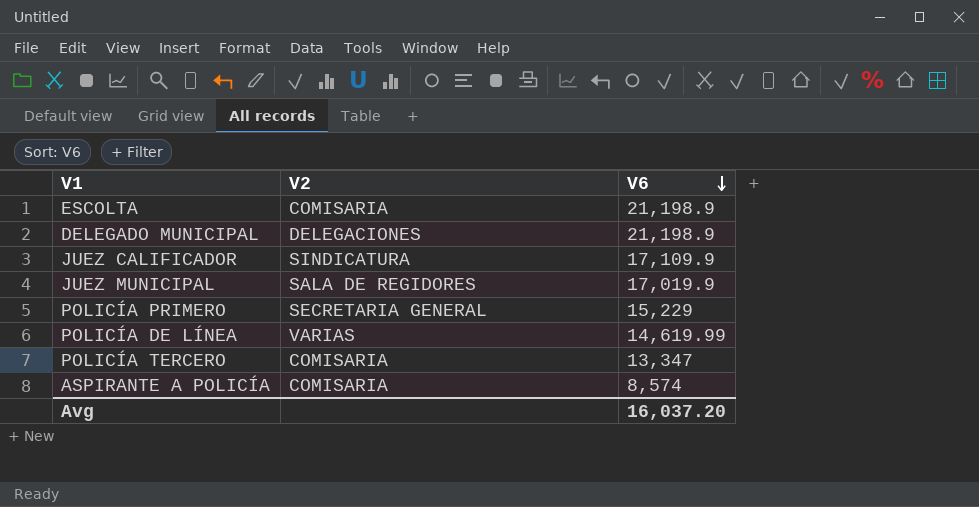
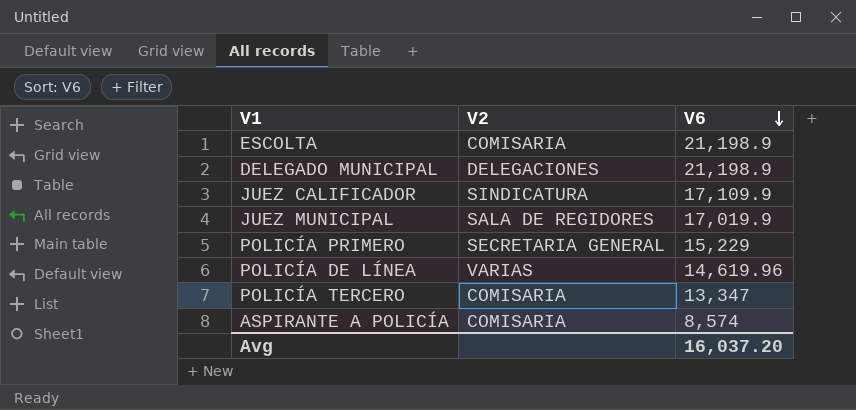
POLICÍA DE LÍNEA | V6: 14,619.99 -> 14,619.96

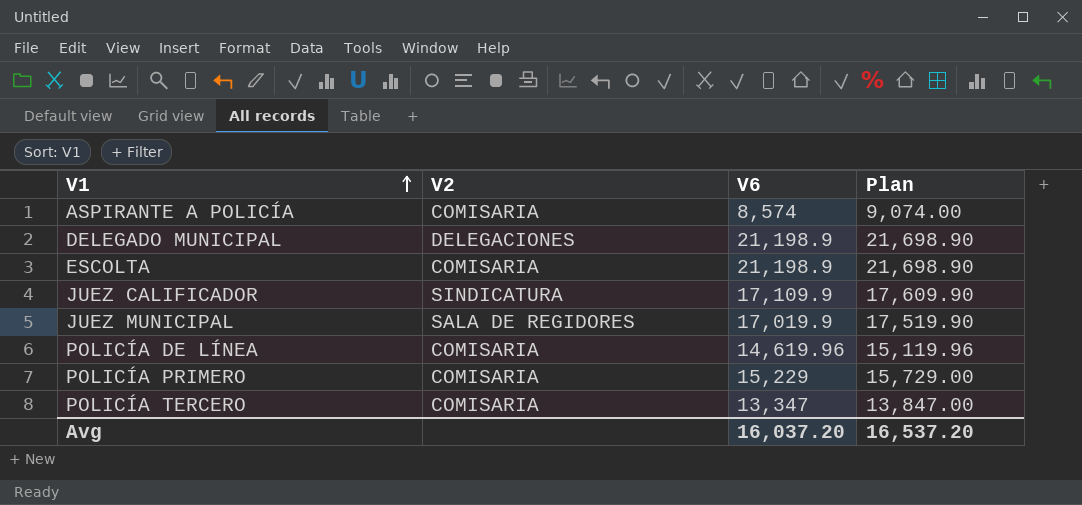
row order: V6 descending -> V1 ascending
column Plan | formula: none -> [V6] + 500
POLICÍA DE LÍNEA | V2: VARIAS -> COMISARIA
POLICÍA PRIMERO | V2: SECRETARIA GENERAL -> COMISARIA

